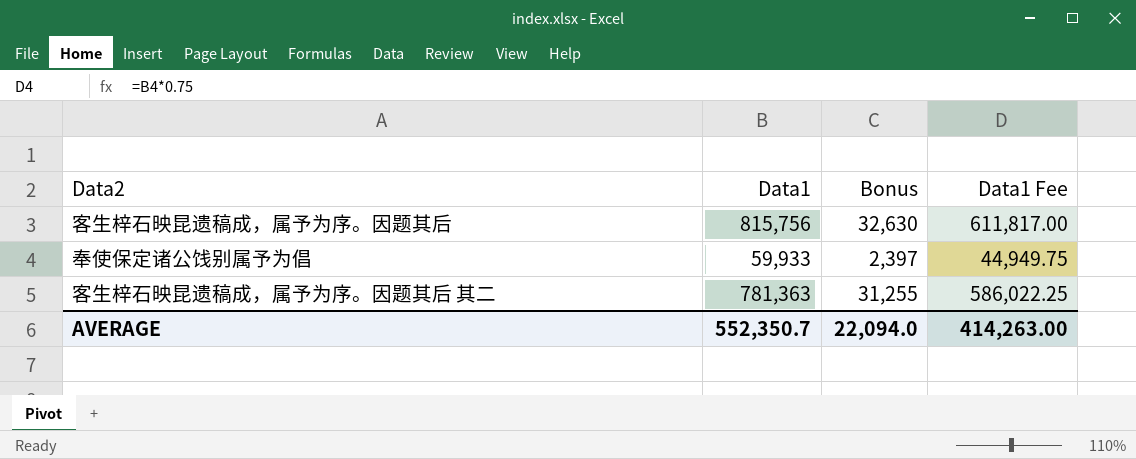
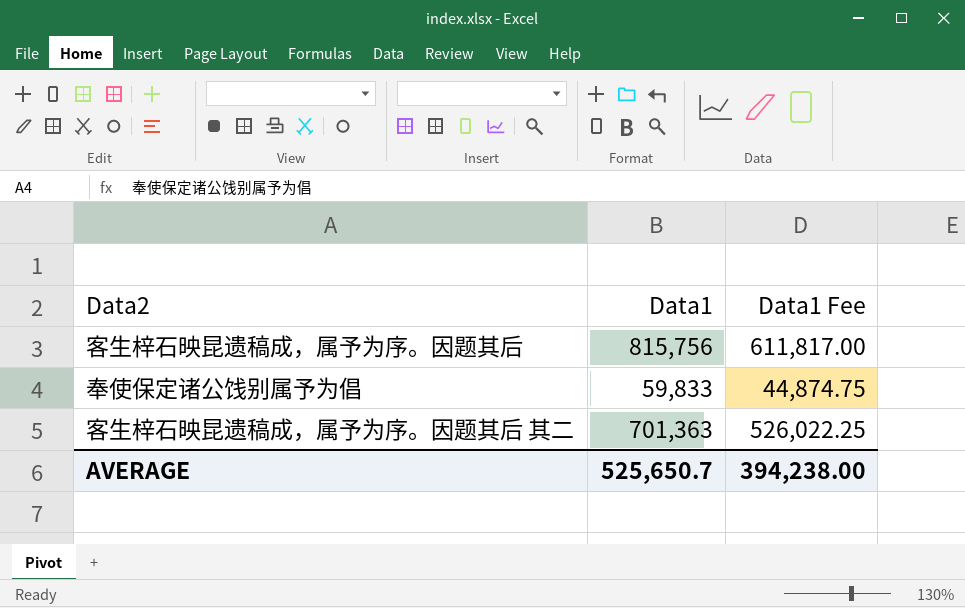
column Bonus | formula: [Data1] * 0.04 -> none
奉使保定诸公饯别属予为倡 | Data1: 59,933 -> 59,833
奉使保定诸公饯别属予为倡 | Data1 Fee: 44,949.75 -> 44,874.75
客生梓石映昆遗稿成，属予为序。因题其后 其二 | Data1: 781,363 -> 701,363
客生梓石映昆遗稿成，属予为序。因题其后 其二 | Data1 Fee: 586,022.25 -> 526,022.25
AVERAGE | Data1: 552,350.7 -> 525,650.7
AVERAGE | Data1 Fee: 414,263.00 -> 394,238.00

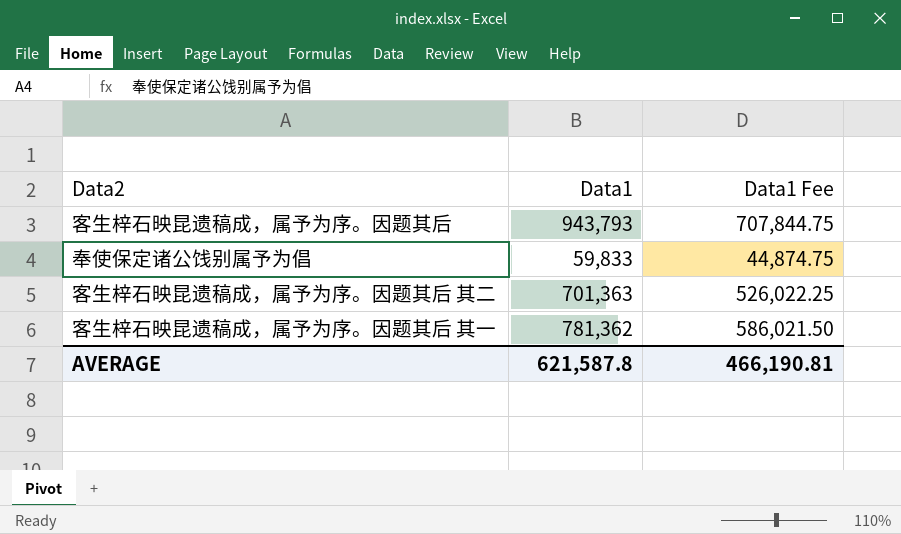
客生梓石映昆遗稿成，属予为序。因题其后 | Data1: 815,756 -> 943,793
客生梓石映昆遗稿成，属予为序。因题其后 | Data1 Fee: 611,817.00 -> 707,844.75
row 客生梓石映昆遗稿成，属予为序。因题其后 其一: none -> 781,362 | 586,021.50
AVERAGE | Data1: 525,650.7 -> 621,587.8
AVERAGE | Data1 Fee: 394,238.00 -> 466,190.81

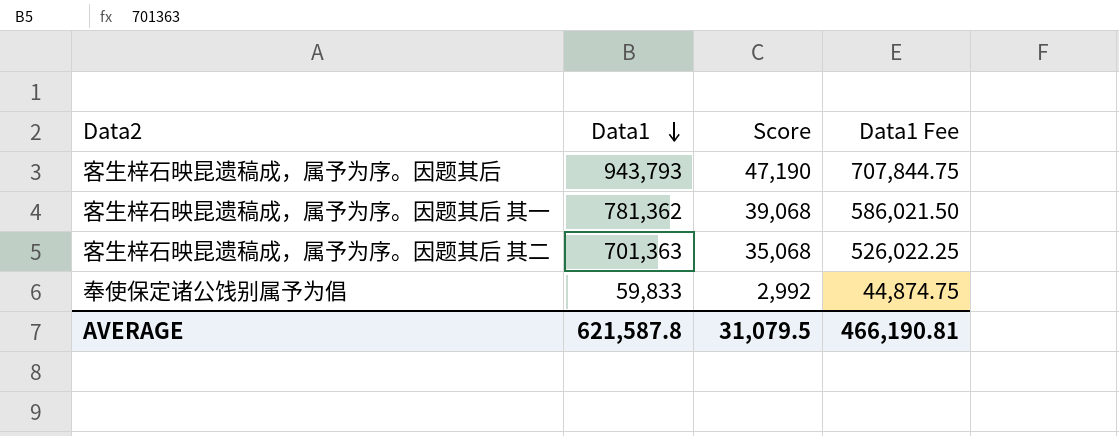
row order: none -> Data1 descending
column Score | formula: none -> [Data1] * 0.05

